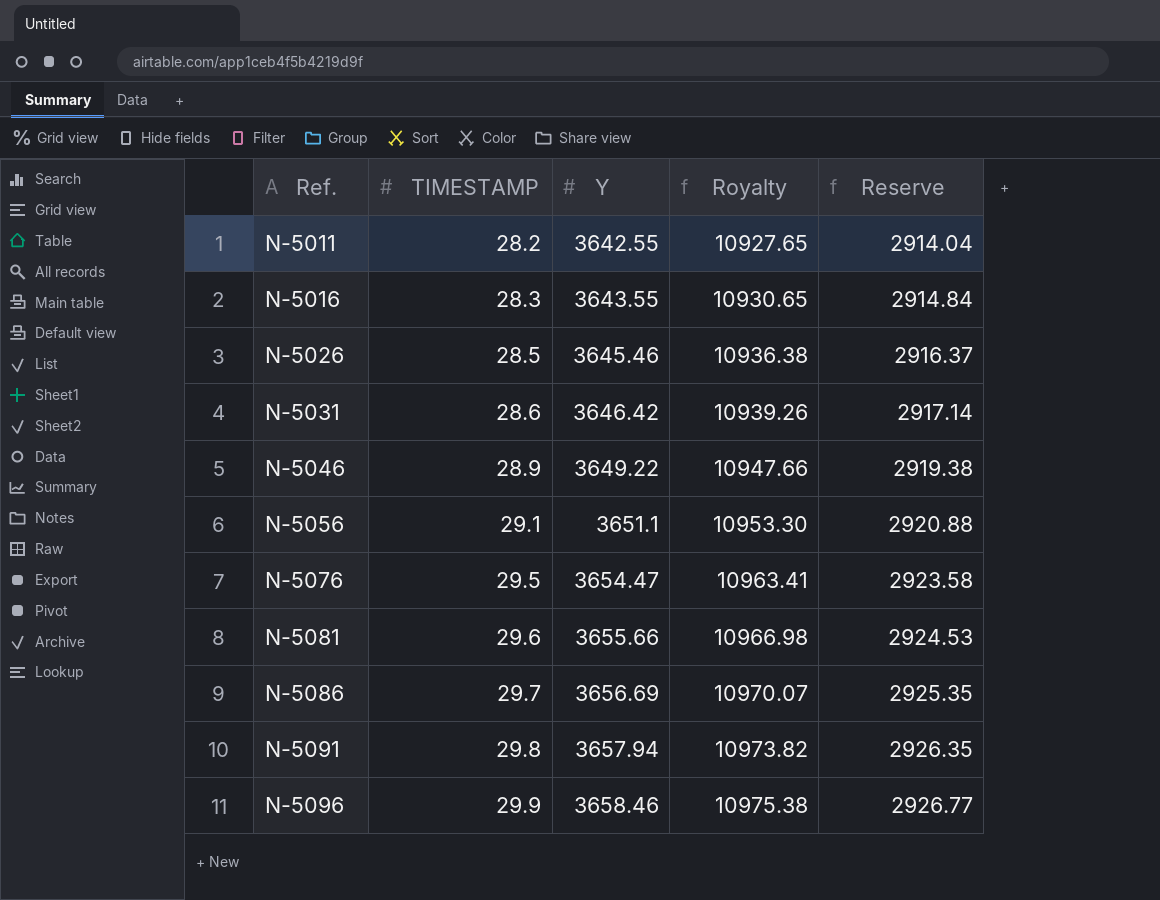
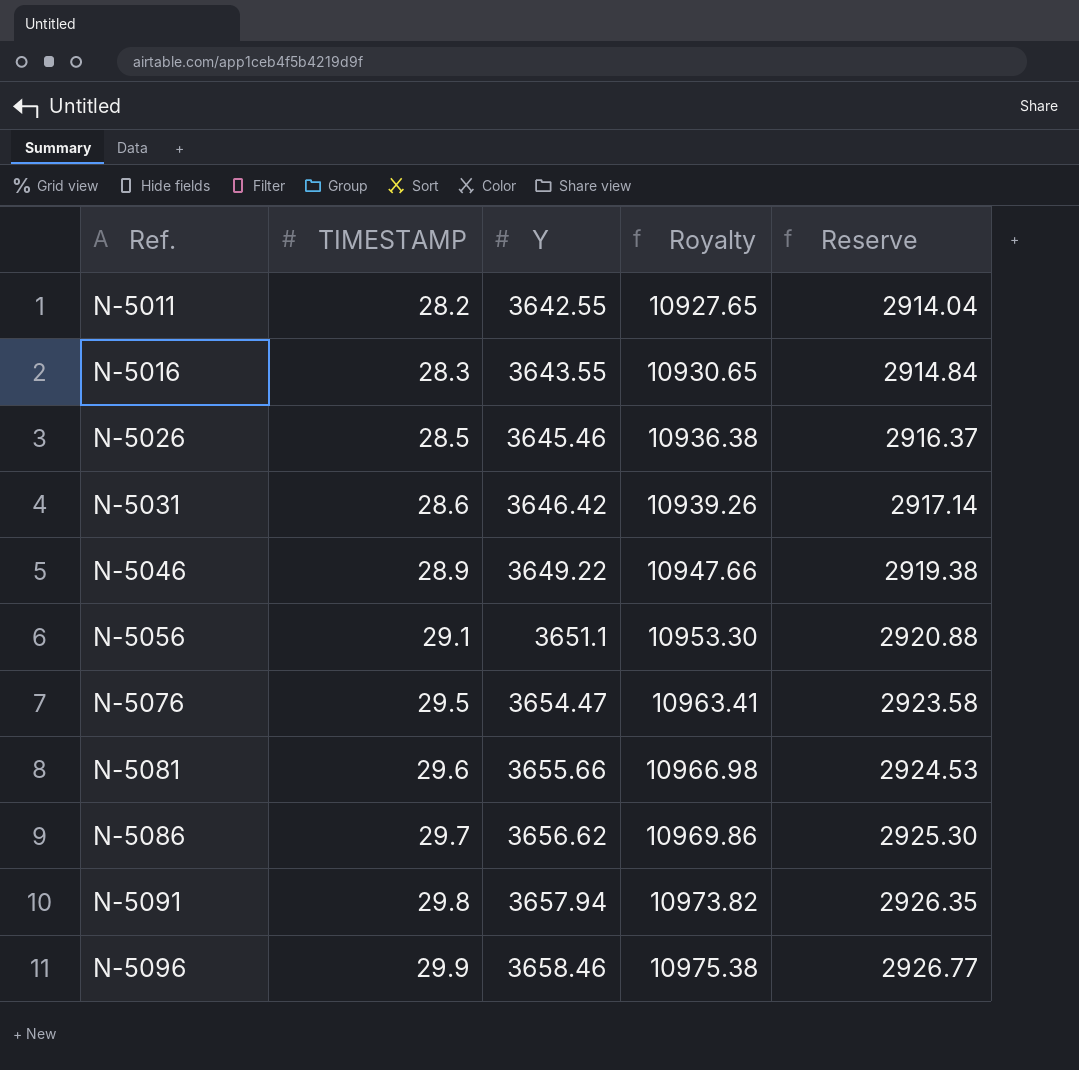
N-5086 | Y: 3656.69 -> 3656.62
N-5086 | Royalty: 10970.07 -> 10969.86
N-5086 | Reserve: 2925.35 -> 2925.30

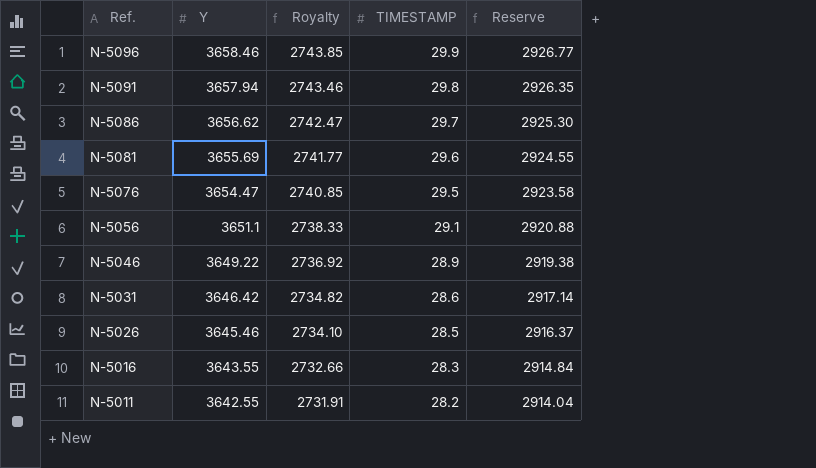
row order: Ref. ascending -> Ref. descending
column Royalty | formula: [Y] * 3 -> [Y] * 0.75
column TIMESTAMP | position: 2 -> 4
N-5081 | Y: 3655.66 -> 3655.69
N-5081 | Reserve: 2924.53 -> 2924.55

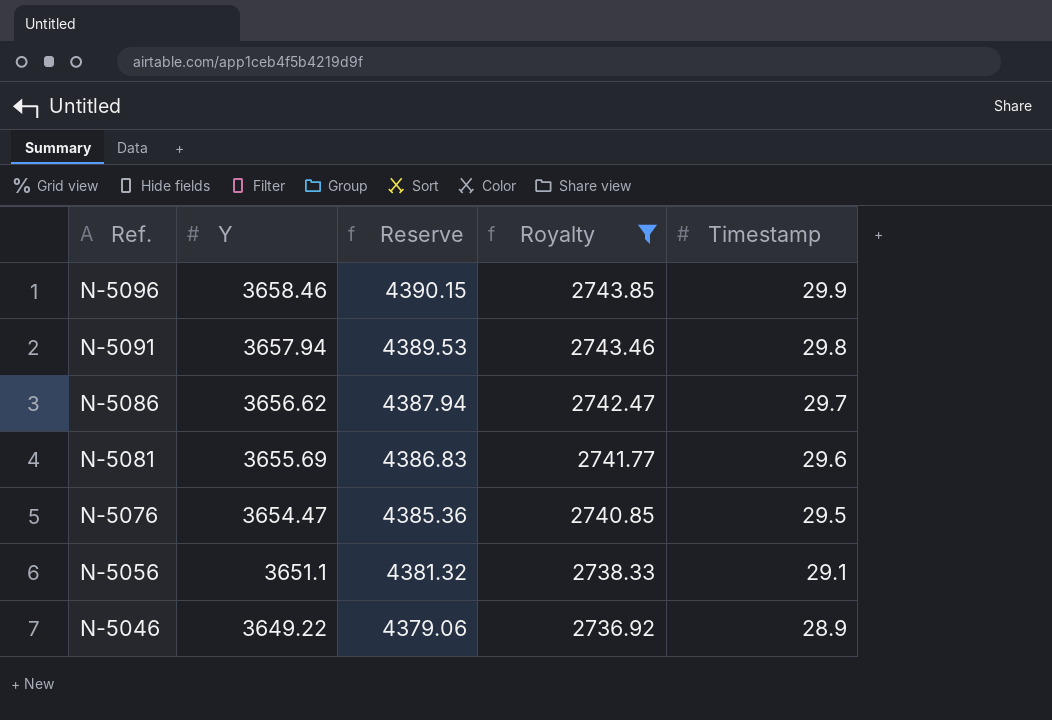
filter: none -> Royalty >= 2736.92
column Reserve | formula: [Y] * 0.8 -> [Y] * 1.2
column Reserve | position: 5 -> 3
column name: TIMESTAMP -> Timestamp

